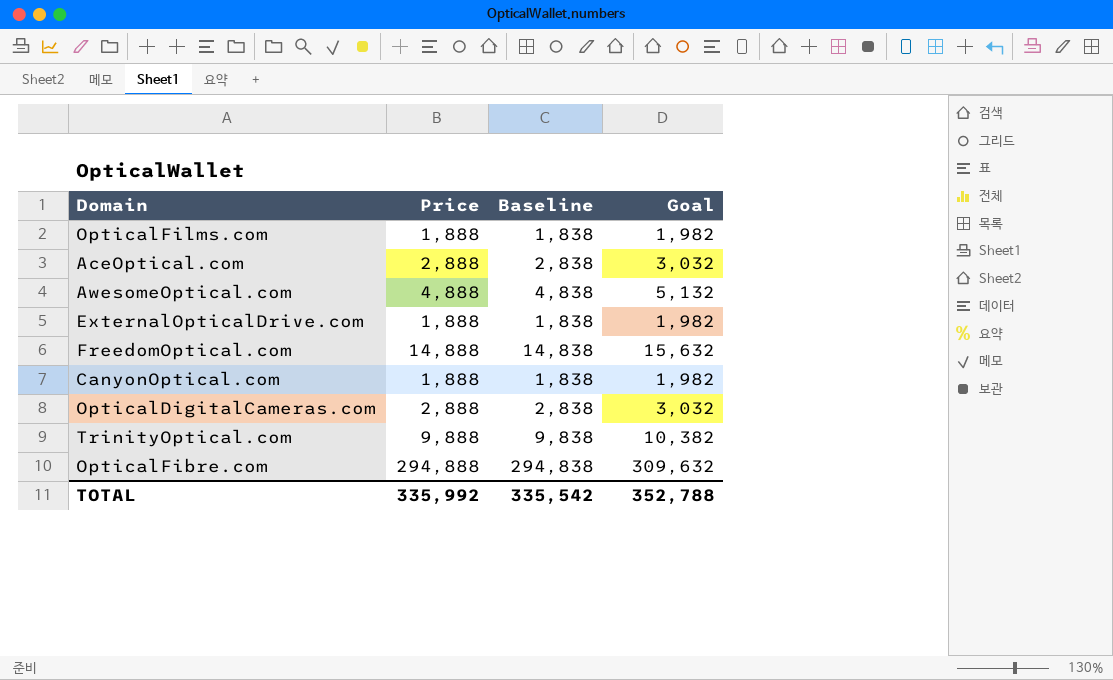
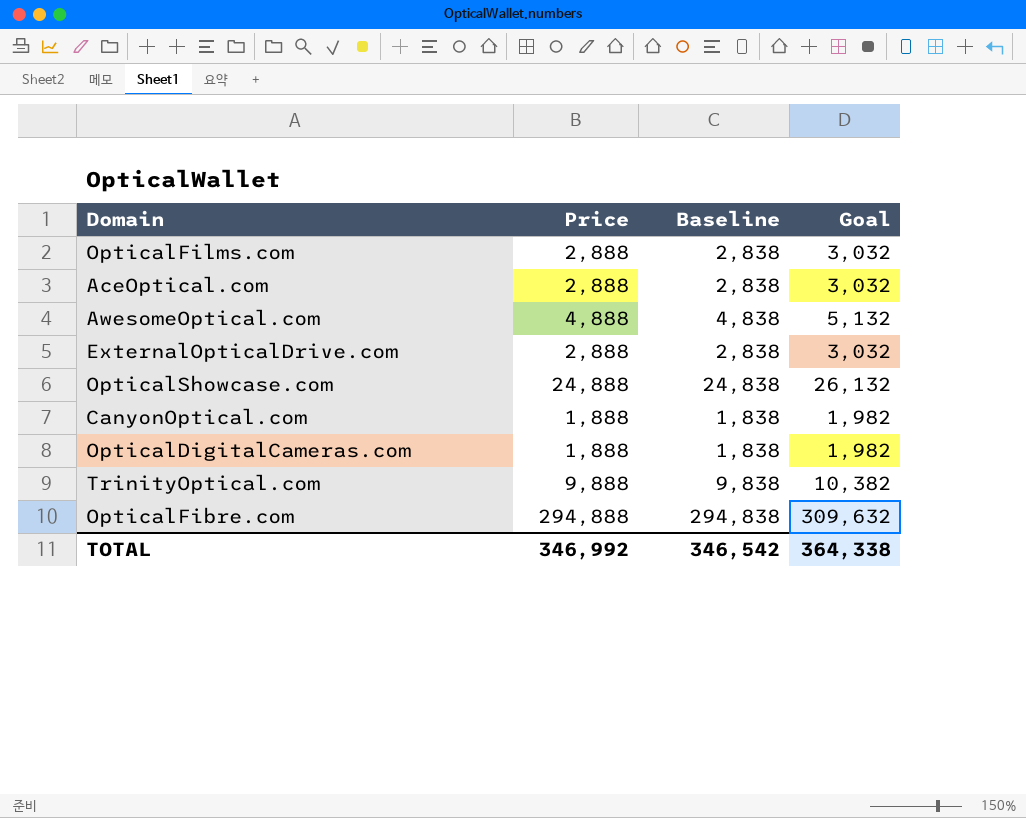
row FreedomOptical.com: 14,888 | 14,838 | 15,632 -> none
OpticalFilms.com | Price: 1,888 -> 2,888
OpticalFilms.com | Baseline: 1,838 -> 2,838
OpticalFilms.com | Goal: 1,982 -> 3,032
ExternalOpticalDrive.com | Price: 1,888 -> 2,888
ExternalOpticalDrive.com | Baseline: 1,838 -> 2,838
ExternalOpticalDrive.com | Goal: 1,982 -> 3,032
row OpticalShowcase.com: none -> 24,888 | 24,838 | 26,132
OpticalDigitalCameras.com | Price: 2,888 -> 1,888
OpticalDigitalCameras.com | Baseline: 2,838 -> 1,838
OpticalDigitalCameras.com | Goal: 3,032 -> 1,982
TOTAL | Price: 335,992 -> 346,992
TOTAL | Baseline: 335,542 -> 346,542
TOTAL | Goal: 352,788 -> 364,338

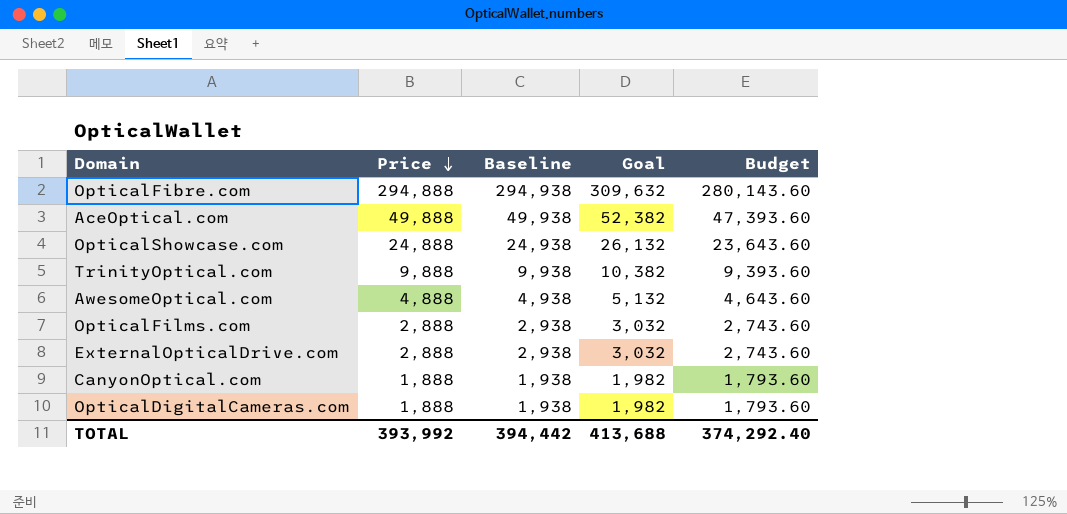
row order: none -> Price descending
column Baseline | formula: [Price] - 50 -> [Price] + 50
column Budget | formula: none -> [Price] * 0.95
AceOptical.com | Price: 2,888 -> 49,888
AceOptical.com | Goal: 3,032 -> 52,382
TOTAL | Price: 346,992 -> 393,992
TOTAL | Baseline: 346,542 -> 394,442
TOTAL | Goal: 364,338 -> 413,688

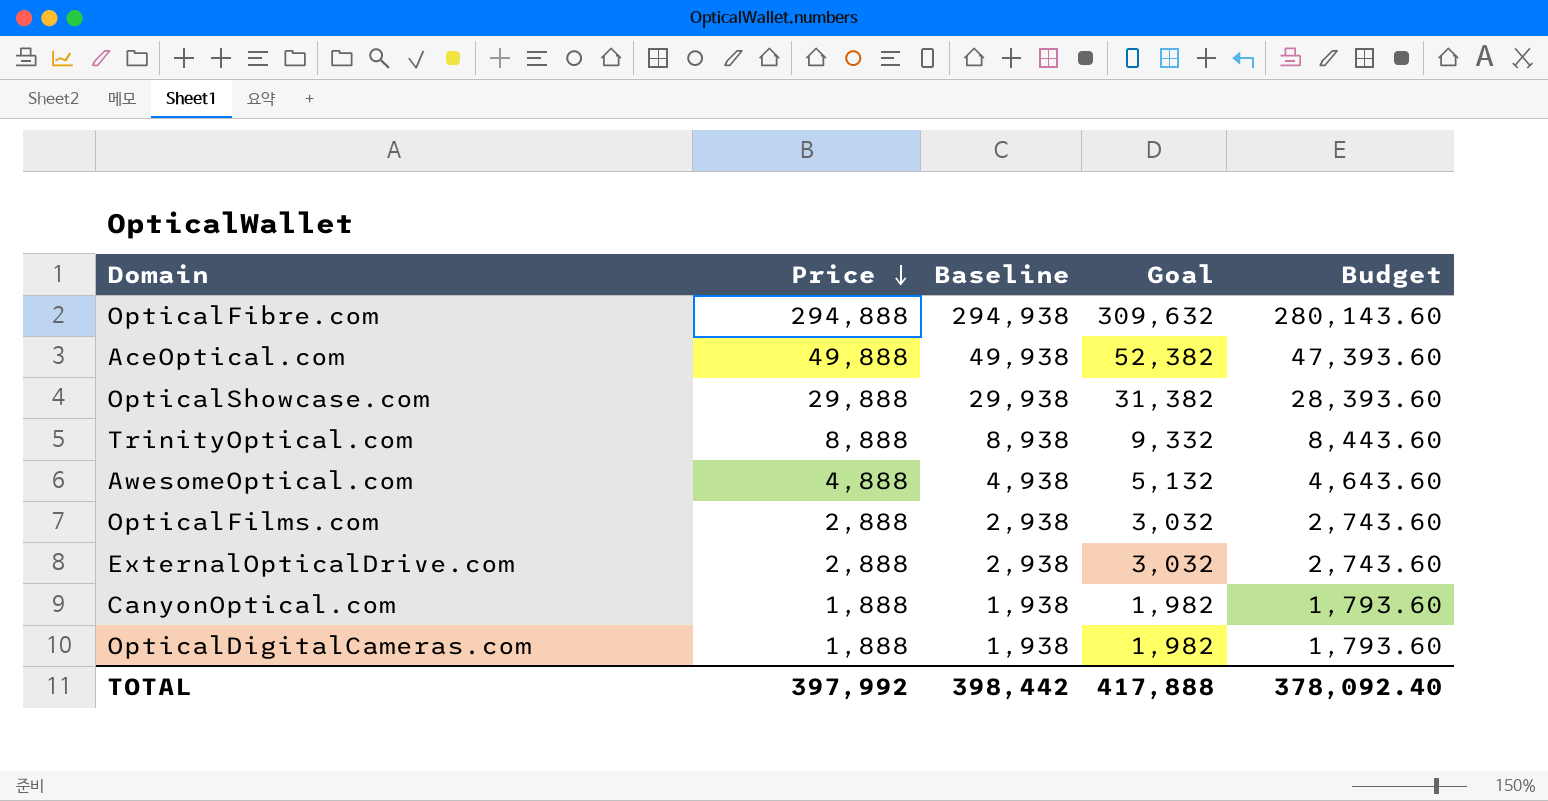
OpticalShowcase.com | Price: 24,888 -> 29,888
OpticalShowcase.com | Baseline: 24,938 -> 29,938
OpticalShowcase.com | Goal: 26,132 -> 31,382
OpticalShowcase.com | Budget: 23,643.60 -> 28,393.60
TrinityOptical.com | Price: 9,888 -> 8,888
TrinityOptical.com | Baseline: 9,938 -> 8,938
TrinityOptical.com | Goal: 10,382 -> 9,332
TrinityOptical.com | Budget: 9,393.60 -> 8,443.60
TOTAL | Price: 393,992 -> 397,992
TOTAL | Baseline: 394,442 -> 398,442
TOTAL | Goal: 413,688 -> 417,888
TOTAL | Budget: 374,292.40 -> 378,092.40

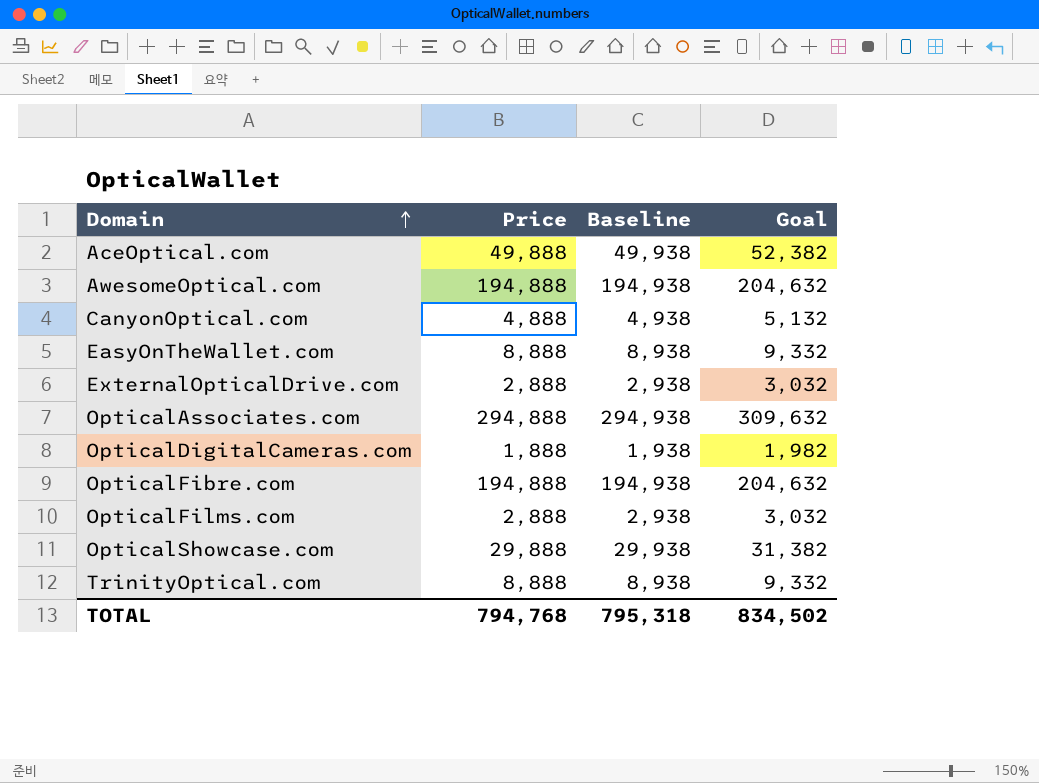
row order: Price descending -> Domain ascending
column Budget | formula: [Price] * 0.95 -> none
AwesomeOptical.com | Price: 4,888 -> 194,888
AwesomeOptical.com | Baseline: 4,938 -> 194,938
AwesomeOptical.com | Goal: 5,132 -> 204,632
CanyonOptical.com | Price: 1,888 -> 4,888
CanyonOptical.com | Baseline: 1,938 -> 4,938
CanyonOptical.com | Goal: 1,982 -> 5,132
row EasyOnTheWallet.com: none -> 8,888 | 8,938 | 9,332
row OpticalAssociates.com: none -> 294,888 | 294,938 | 309,632
OpticalFibre.com | Price: 294,888 -> 194,888
OpticalFibre.com | Baseline: 294,938 -> 194,938
OpticalFibre.com | Goal: 309,632 -> 204,632
TOTAL | Price: 397,992 -> 794,768
TOTAL | Baseline: 398,442 -> 795,318
TOTAL | Goal: 417,888 -> 834,502

